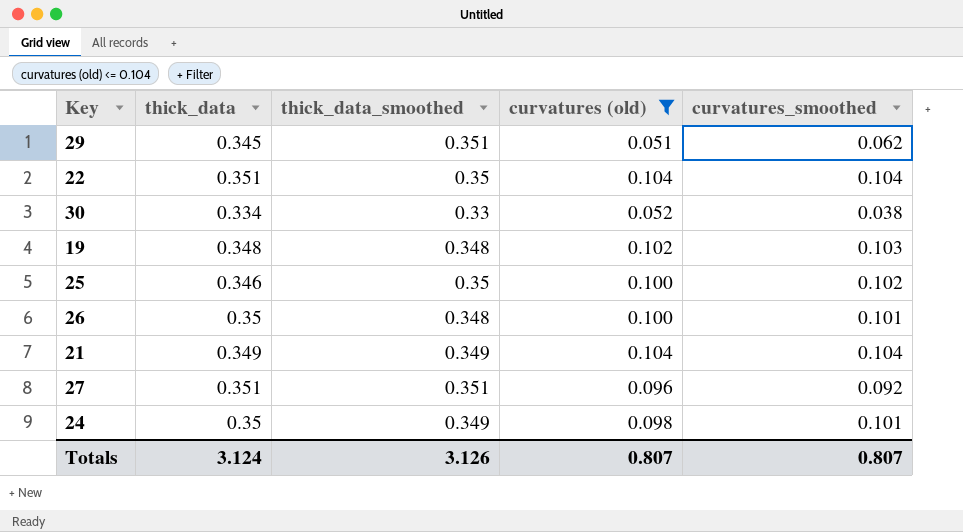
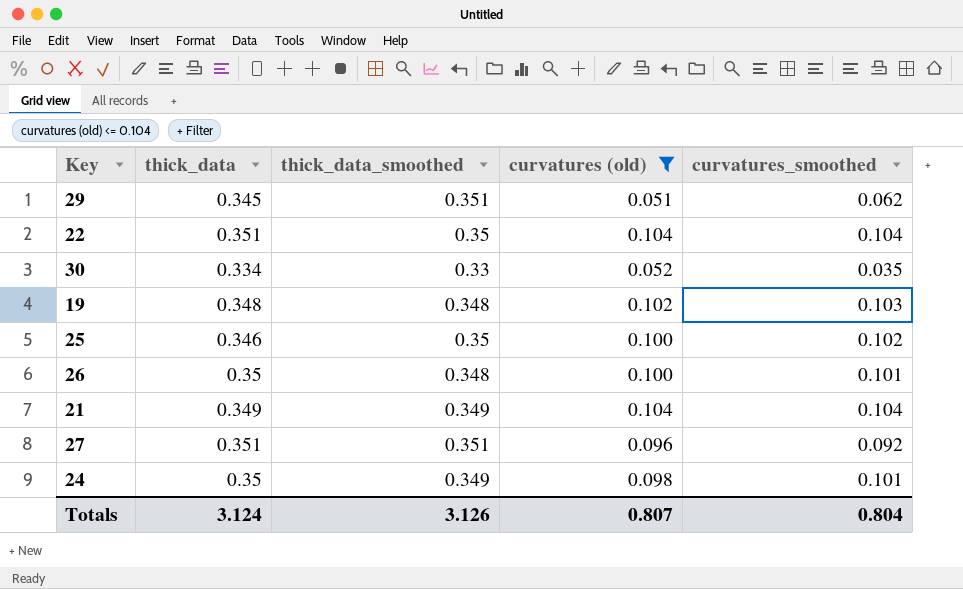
30 | curvatures_smoothed: 0.038 -> 0.035
Totals | curvatures_smoothed: 0.807 -> 0.804

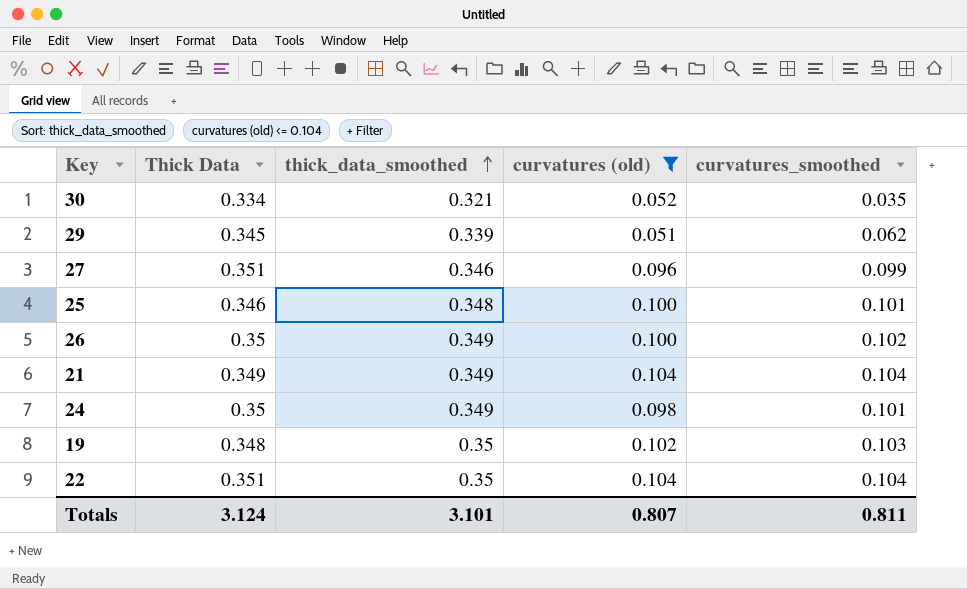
row order: none -> thick_data_smoothed ascending
column name: thick_data -> Thick Data
30 | thick_data_smoothed: 0.33 -> 0.321
29 | thick_data_smoothed: 0.351 -> 0.339
27 | thick_data_smoothed: 0.351 -> 0.346
27 | curvatures_smoothed: 0.092 -> 0.099
25 | thick_data_smoothed: 0.35 -> 0.348
25 | curvatures_smoothed: 0.102 -> 0.101
26 | thick_data_smoothed: 0.348 -> 0.349
26 | curvatures_smoothed: 0.101 -> 0.102
19 | thick_data_smoothed: 0.348 -> 0.35
Totals | thick_data_smoothed: 3.126 -> 3.101
Totals | curvatures_smoothed: 0.804 -> 0.811

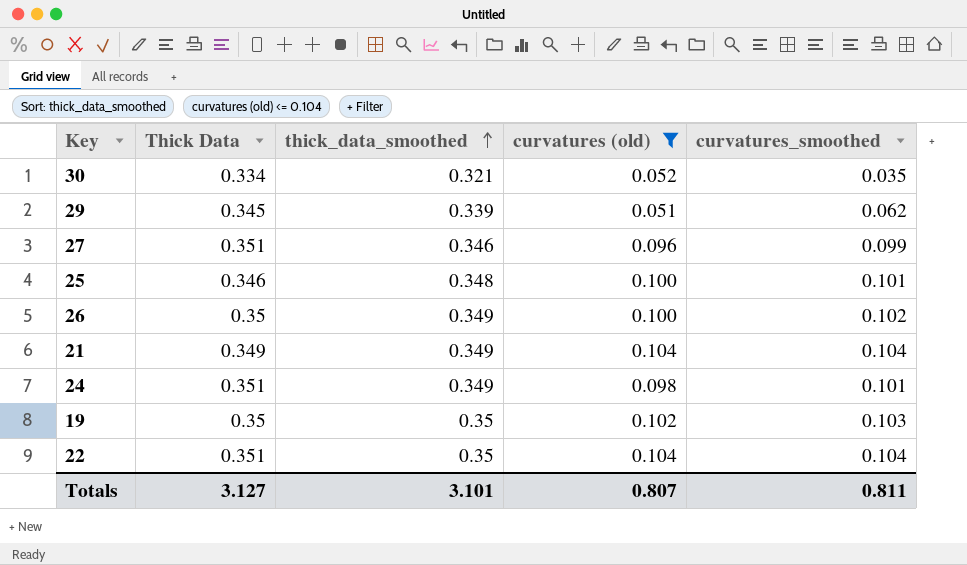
24 | Thick Data: 0.35 -> 0.351
19 | Thick Data: 0.348 -> 0.35
Totals | Thick Data: 3.124 -> 3.127

